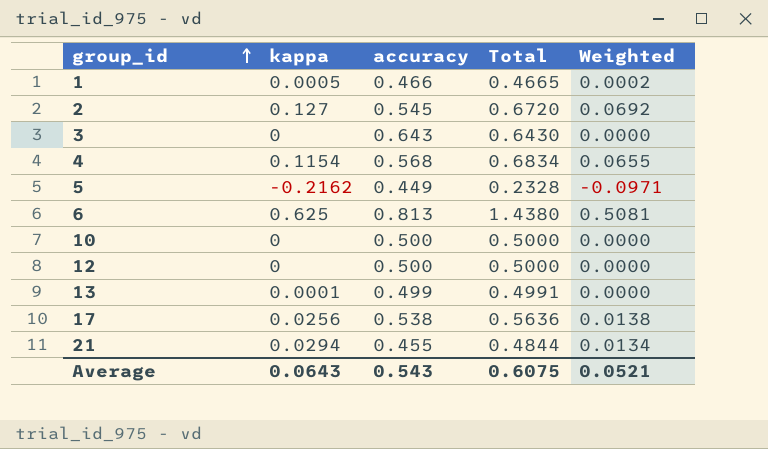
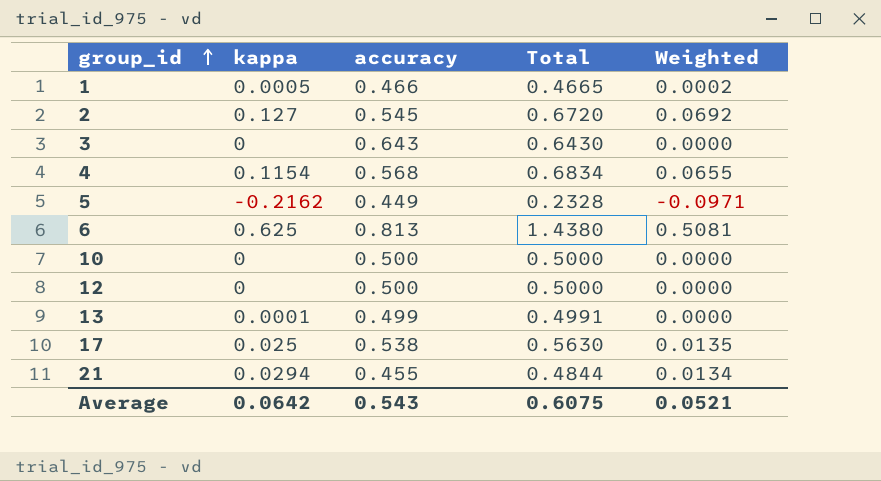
17 | kappa: 0.0256 -> 0.025
17 | Total: 0.5636 -> 0.5630
17 | Weighted: 0.0138 -> 0.0135
Average | kappa: 0.0643 -> 0.0642

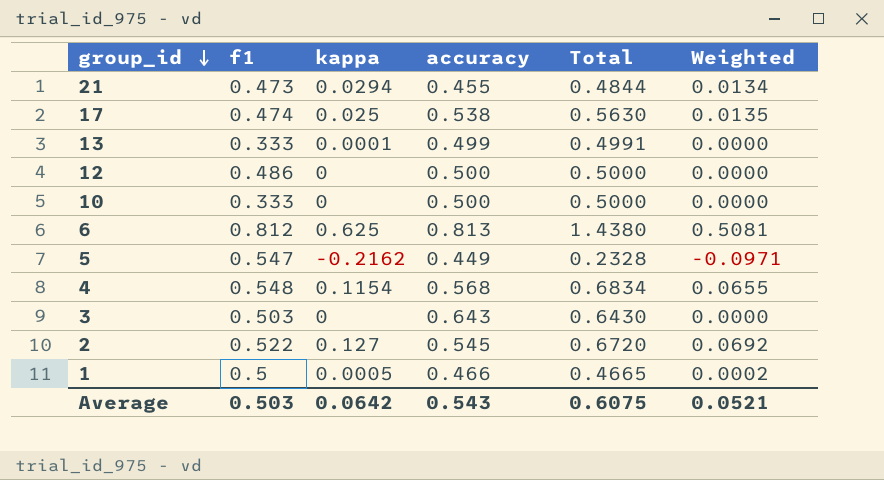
row order: group_id ascending -> group_id descending
column f1 | position: none -> 2

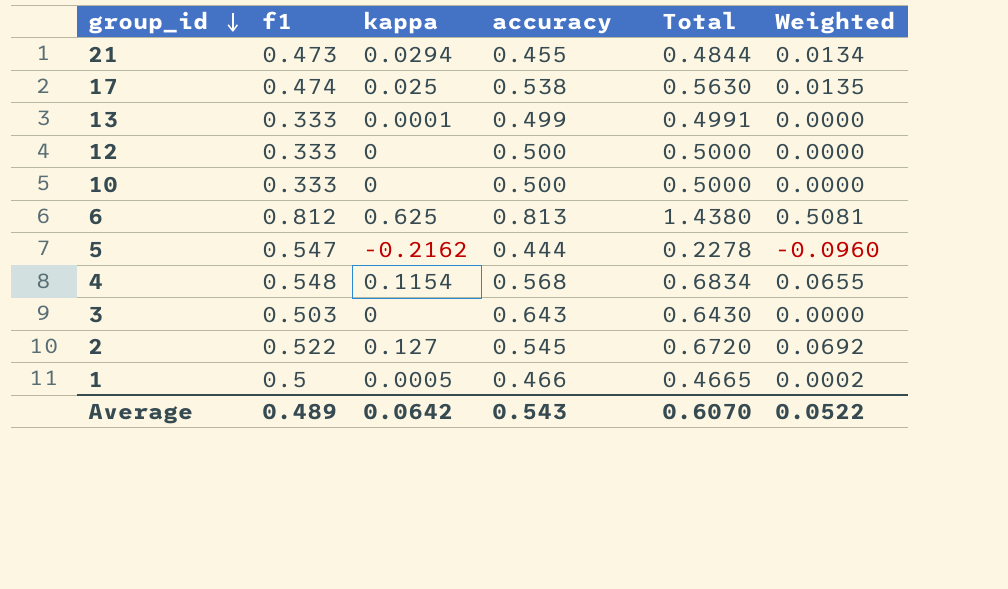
12 | f1: 0.486 -> 0.333
5 | accuracy: 0.449 -> 0.444
5 | Total: 0.2328 -> 0.2278
5 | Weighted: -0.0971 -> -0.0960
Average | f1: 0.503 -> 0.489
Average | Total: 0.6075 -> 0.6070
Average | Weighted: 0.0521 -> 0.0522

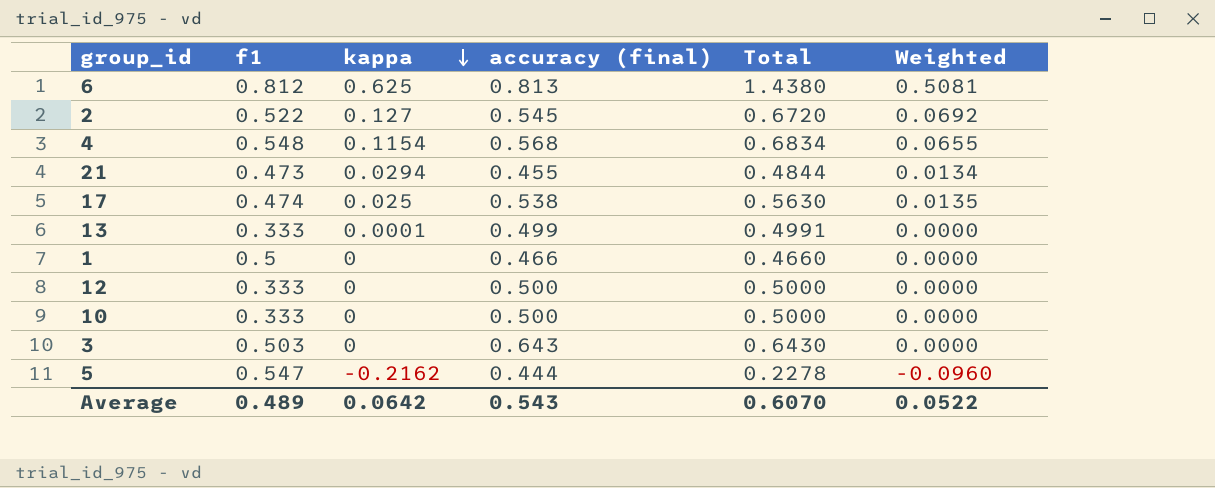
row order: group_id descending -> kappa descending
column name: accuracy -> accuracy (final)
1 | kappa: 0.0005 -> 0
1 | Total: 0.4665 -> 0.4660
1 | Weighted: 0.0002 -> 0.0000

